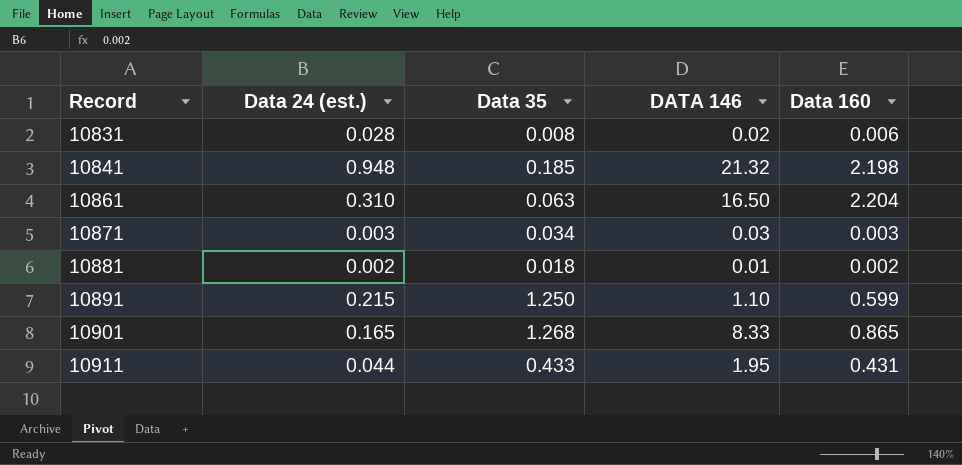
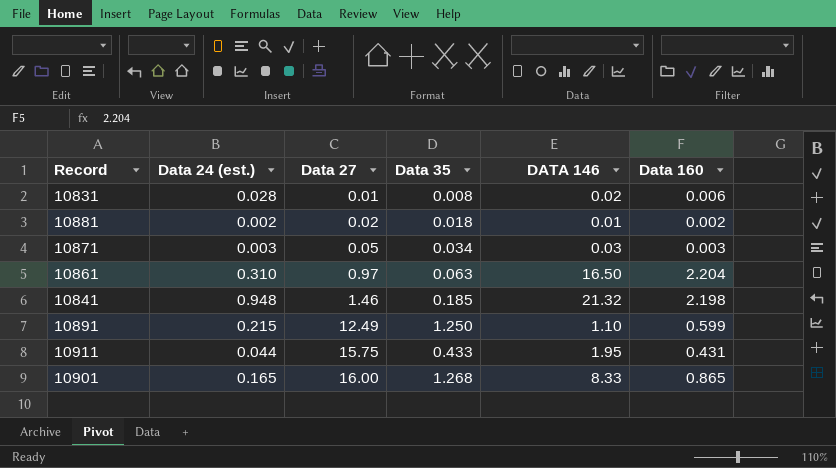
row order: Record ascending -> Data 27 ascending
column Data 27 | position: none -> 3

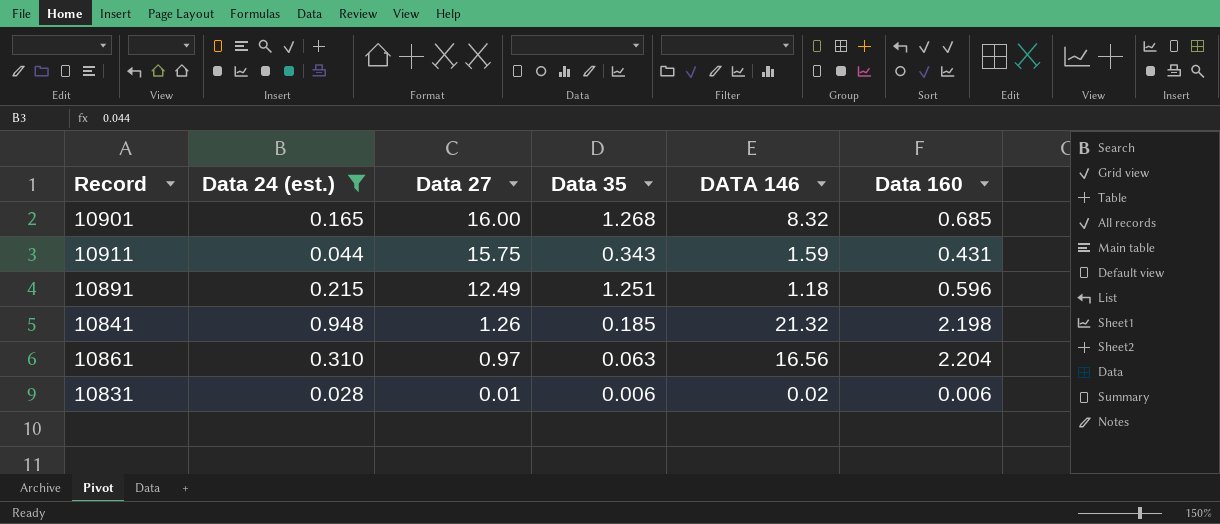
filter: none -> Data 24 (est.) >= 0.028
row order: Data 27 ascending -> Data 27 descending
10901 | DATA 146: 8.33 -> 8.32
10901 | Data 160: 0.865 -> 0.685
10911 | Data 35: 0.433 -> 0.343
10911 | DATA 146: 1.95 -> 1.59
10891 | Data 35: 1.250 -> 1.251
10891 | DATA 146: 1.10 -> 1.18
10891 | Data 160: 0.599 -> 0.596
10841 | Data 27: 1.46 -> 1.26
10861 | DATA 146: 16.50 -> 16.56
10831 | Data 35: 0.008 -> 0.006

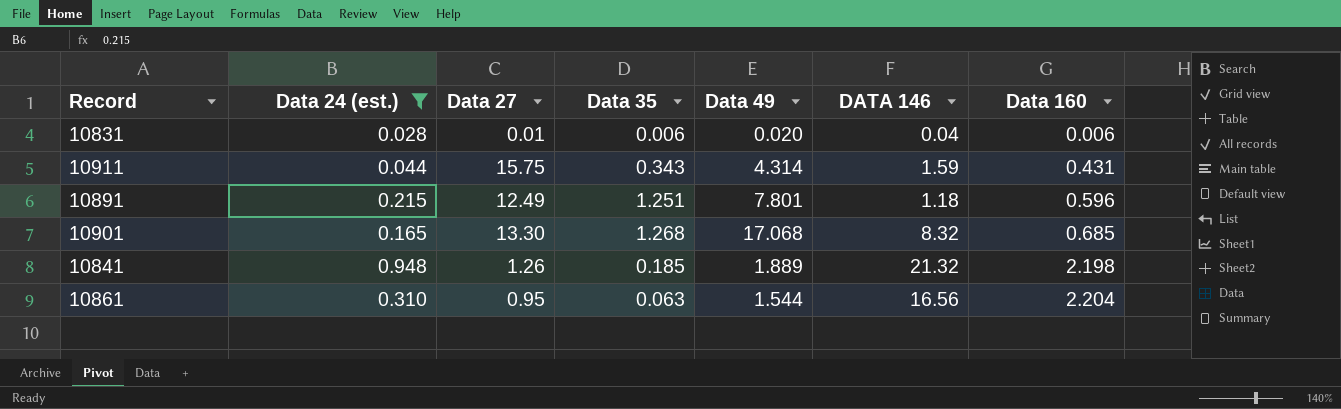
row order: Data 27 descending -> Data 160 ascending
column Data 49 | position: none -> 5
10831 | DATA 146: 0.02 -> 0.04
10901 | Data 27: 16.00 -> 13.30
10861 | Data 27: 0.97 -> 0.95

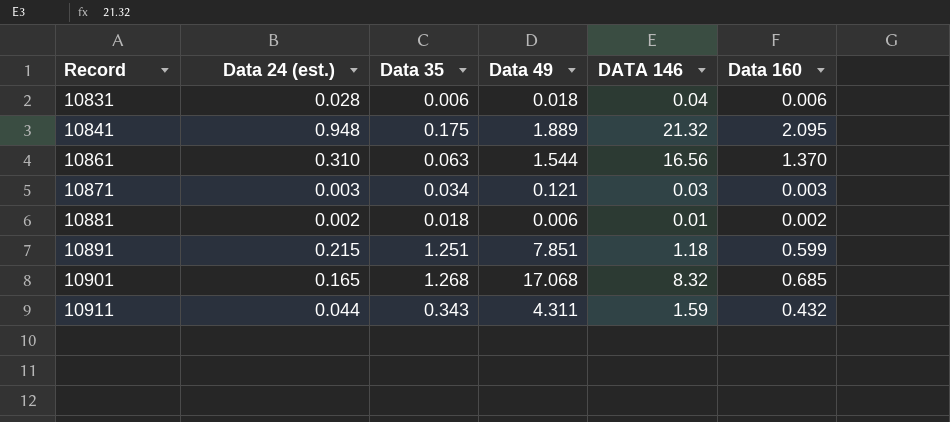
filter: Data 24 (est.) >= 0.028 -> none
row order: Data 160 ascending -> Record ascending
column Data 27 | position: 3 -> none
10831 | Data 49: 0.020 -> 0.018
10841 | Data 35: 0.185 -> 0.175
10841 | Data 160: 2.198 -> 2.095
10861 | Data 160: 2.204 -> 1.370
10891 | Data 49: 7.801 -> 7.851
10891 | Data 160: 0.596 -> 0.599
10911 | Data 49: 4.314 -> 4.311
10911 | Data 160: 0.431 -> 0.432

